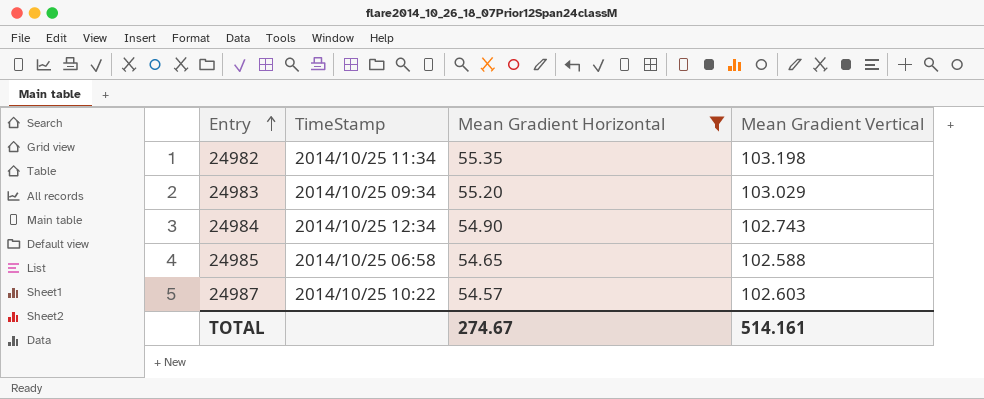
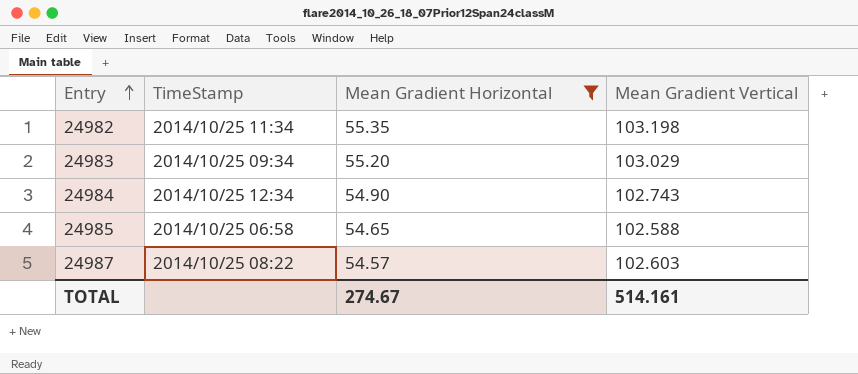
24987 | TimeStamp: 2014/10/25 10:22 -> 2014/10/25 08:22

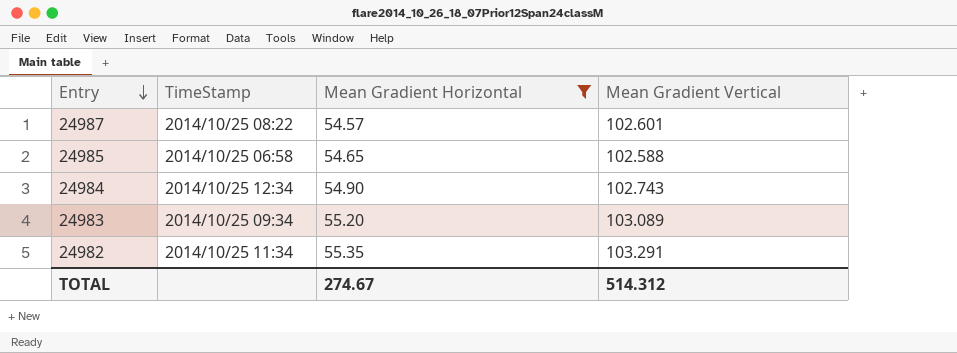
row order: Entry ascending -> Entry descending
24987 | Mean Gradient Vertical: 102.603 -> 102.601
24983 | Mean Gradient Vertical: 103.029 -> 103.089
24982 | Mean Gradient Vertical: 103.198 -> 103.291
TOTAL | Mean Gradient Vertical: 514.161 -> 514.312

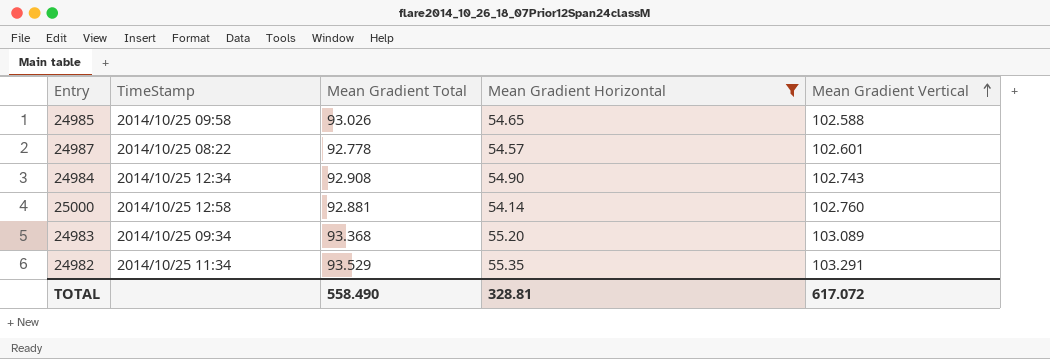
row order: Entry descending -> Mean Gradient Vertical ascending
column Mean Gradient Total | position: none -> 3
24985 | TimeStamp: 2014/10/25 06:58 -> 2014/10/25 09:58
row 25000: none -> 2014/10/25 12:58 | 92.881 | 54.14 | 102.760
TOTAL | Mean Gradient Horizontal: 274.67 -> 328.81
TOTAL | Mean Gradient Vertical: 514.312 -> 617.072

